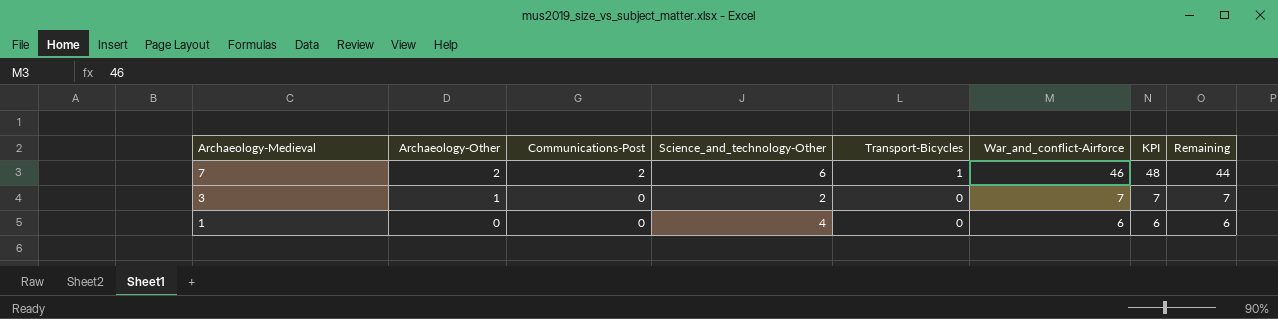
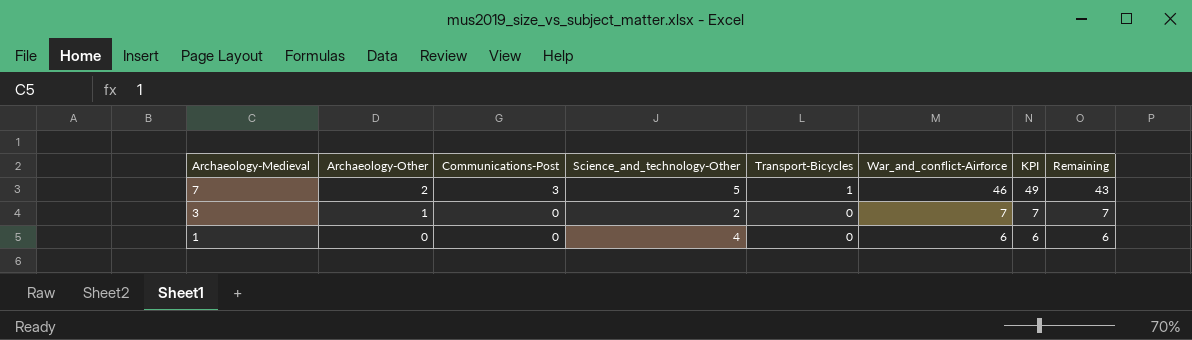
7 | Communications-Post: 2 -> 3
7 | Science_and_technology-Other: 6 -> 5
7 | KPI: 48 -> 49
7 | Remaining: 44 -> 43

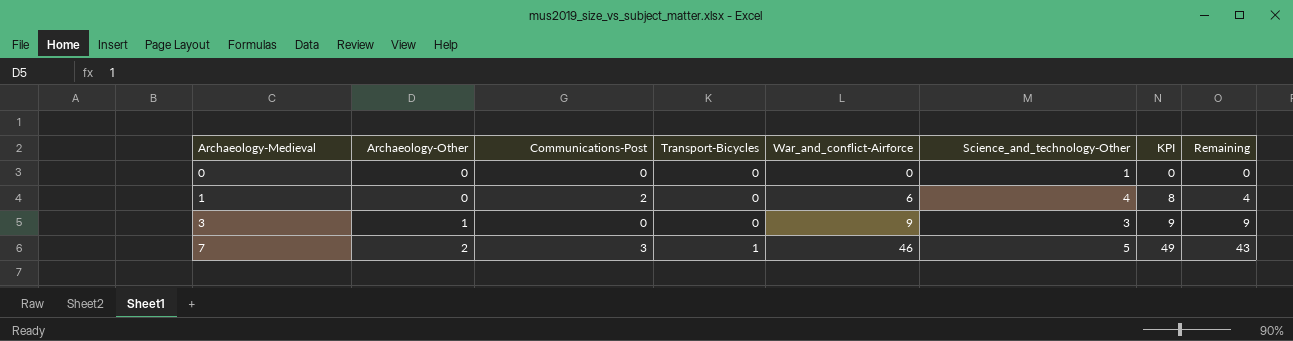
row order: Archaeology-Medieval descending -> Archaeology-Medieval ascending
column Science_and_technology-Other | position: 4 -> 6
row 0: none -> 0 | 0 | 0 | 0 | 1 | 0 | 0
1 | Communications-Post: 0 -> 2
1 | KPI: 6 -> 8
1 | Remaining: 6 -> 4
3 | War_and_conflict-Airforce: 7 -> 9
3 | Science_and_technology-Other: 2 -> 3
3 | KPI: 7 -> 9
3 | Remaining: 7 -> 9

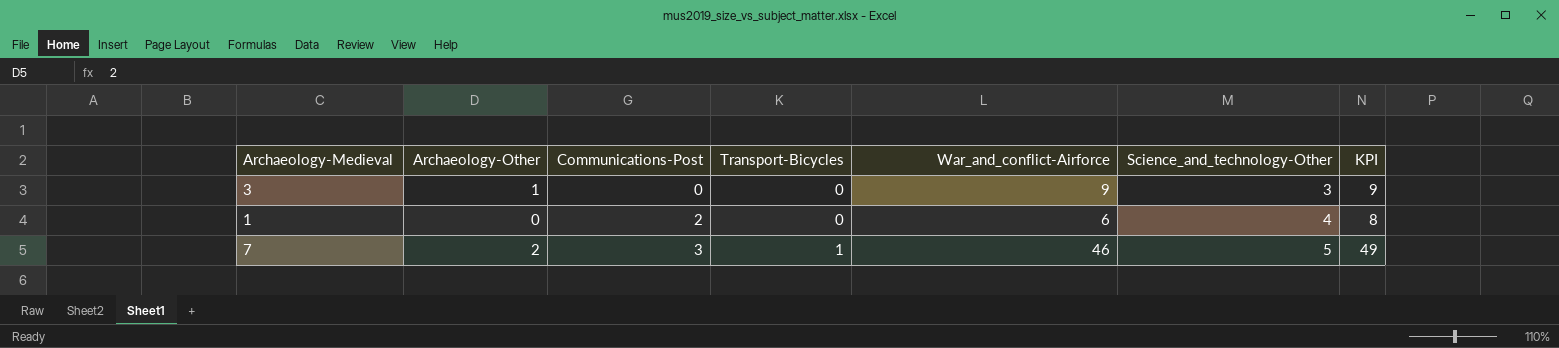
row order: Archaeology-Medieval ascending -> Communications-Post ascending
column Remaining | formula: [War_and_conflict-Airforce] - [Communications-Post] -> none
row 0: 0 | 0 | 0 | 0 | 1 | 0 | 0 -> none

